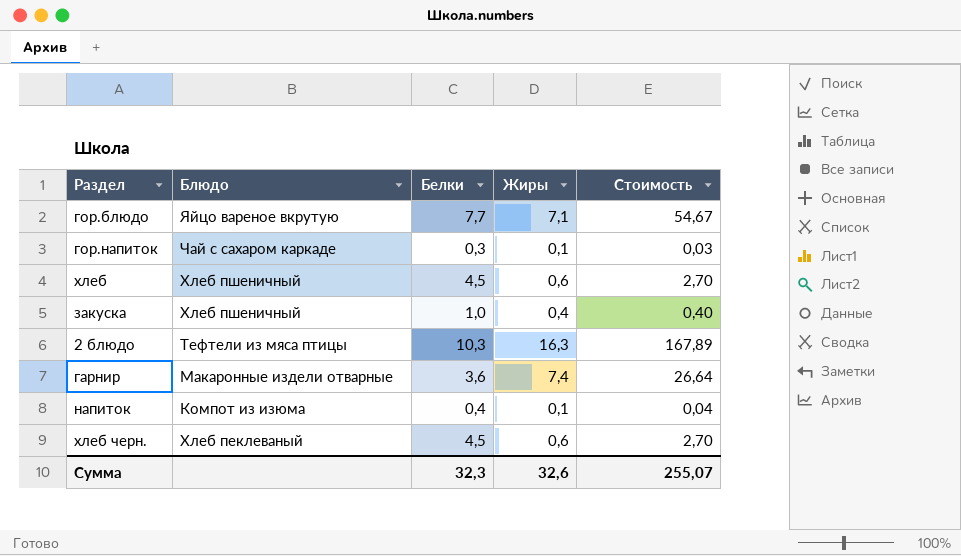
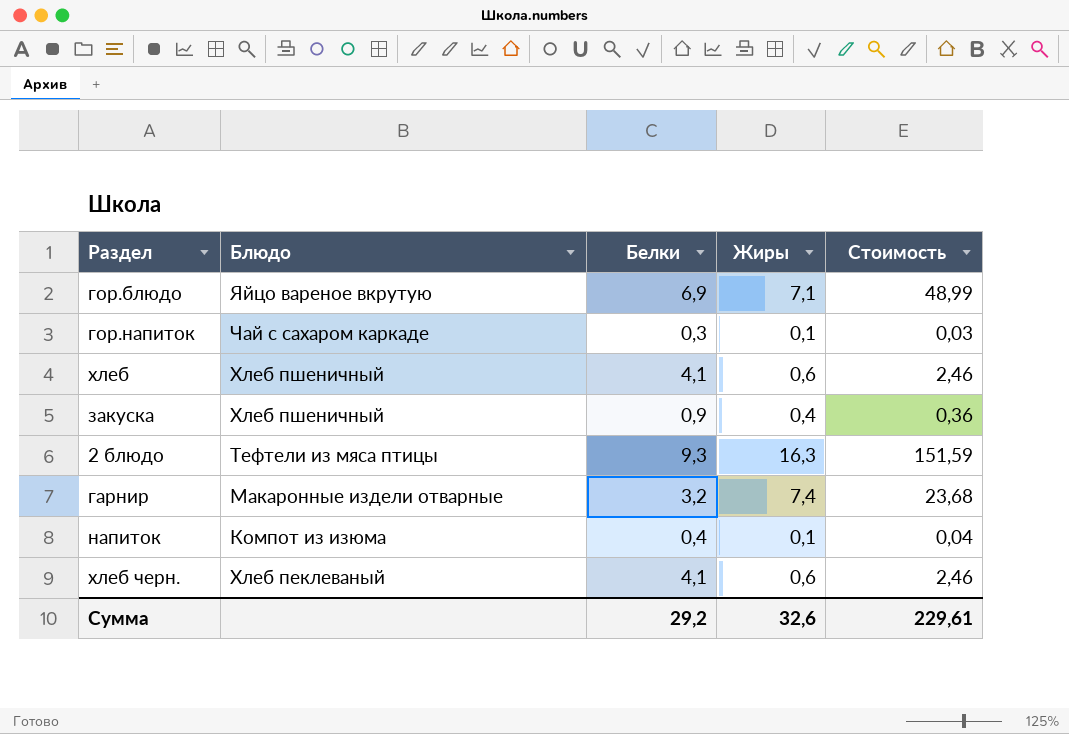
гор.блюдо | Белки: 7,7 -> 6,9
гор.блюдо | Стоимость: 54,67 -> 48,99
хлеб | Белки: 4,5 -> 4,1
хлеб | Стоимость: 2,70 -> 2,46
закуска | Белки: 1,0 -> 0,9
закуска | Стоимость: 0,40 -> 0,36
2 блюдо | Белки: 10,3 -> 9,3
2 блюдо | Стоимость: 167,89 -> 151,59
гарнир | Белки: 3,6 -> 3,2
гарнир | Стоимость: 26,64 -> 23,68
хлеб черн. | Белки: 4,5 -> 4,1
хлеб черн. | Стоимость: 2,70 -> 2,46
Сумма | Белки: 32,3 -> 29,2
Сумма | Стоимость: 255,07 -> 229,61

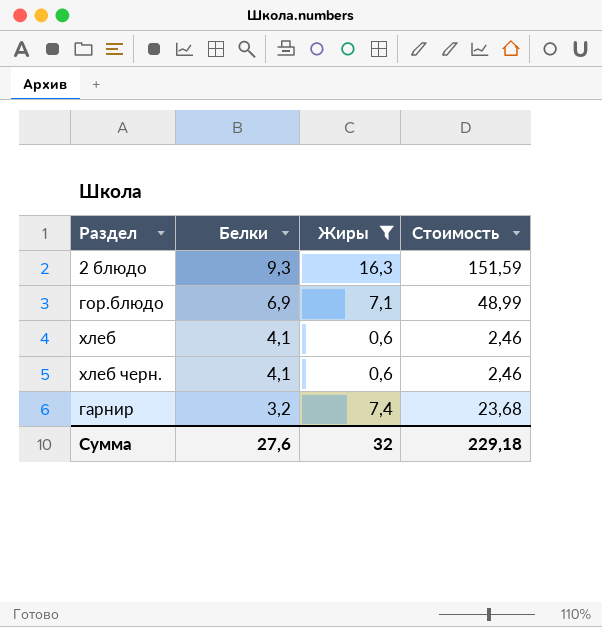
filter: none -> Жиры >= 0,6
row order: none -> Белки descending
column Блюдо | position: 2 -> none
Сумма | Белки: 29,2 -> 27,6
Сумма | Жиры: 32,6 -> 32
Сумма | Стоимость: 229,61 -> 229,18

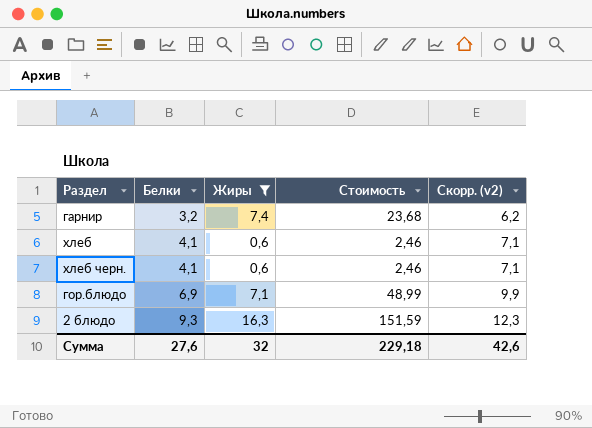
row order: Белки descending -> Белки ascending
column Скорр. (v2) | formula: none -> [Белки] + 3

